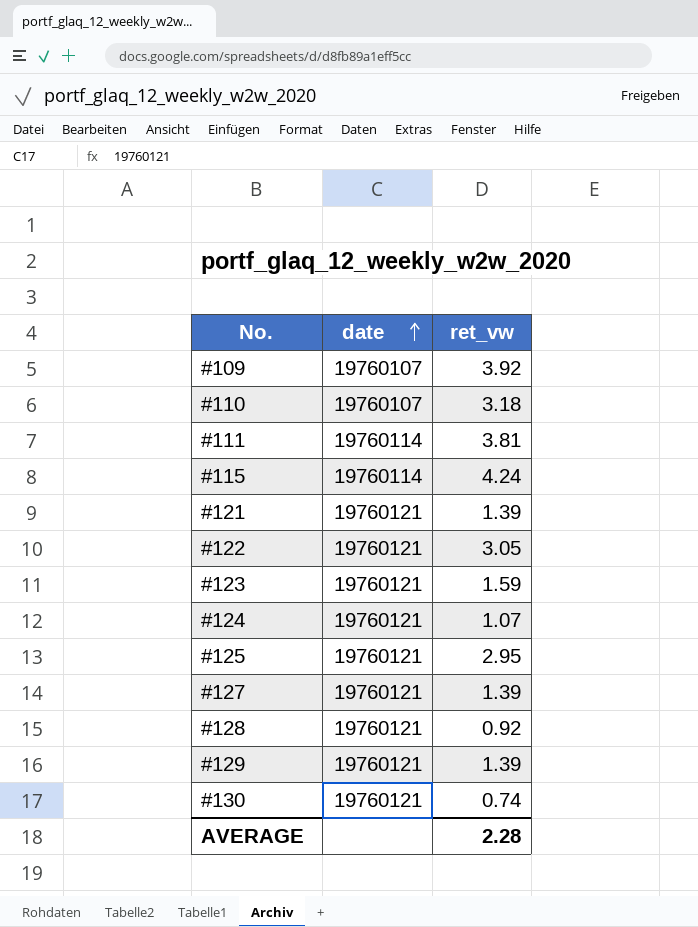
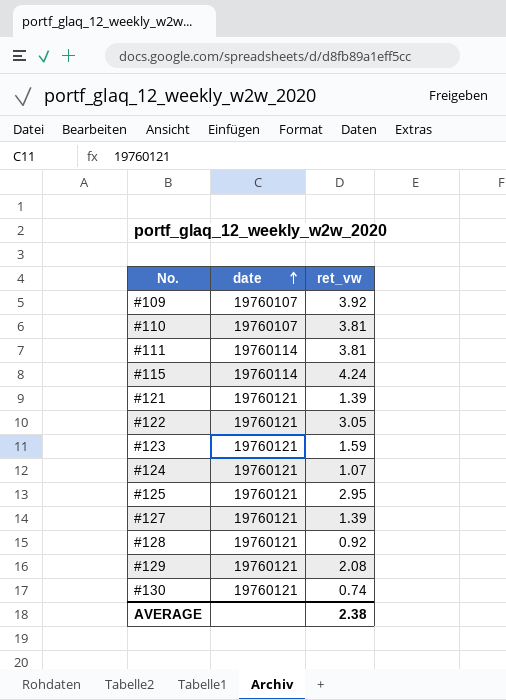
#110 | ret_vw: 3.18 -> 3.81
#129 | ret_vw: 1.39 -> 2.08
AVERAGE | ret_vw: 2.28 -> 2.38

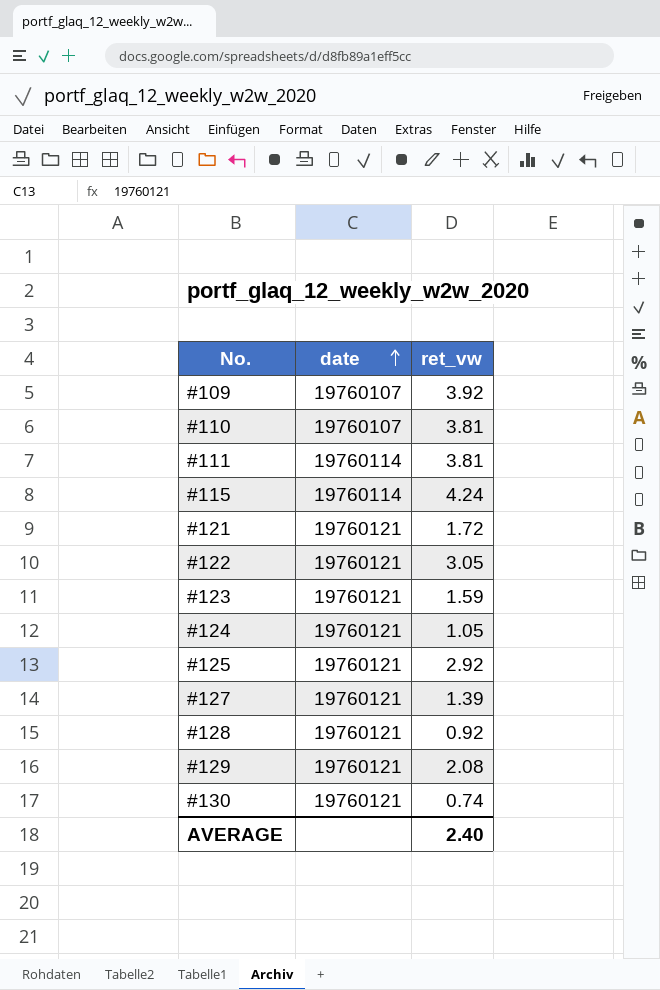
#121 | ret_vw: 1.39 -> 1.72
#124 | ret_vw: 1.07 -> 1.05
#125 | ret_vw: 2.95 -> 2.92
AVERAGE | ret_vw: 2.38 -> 2.40

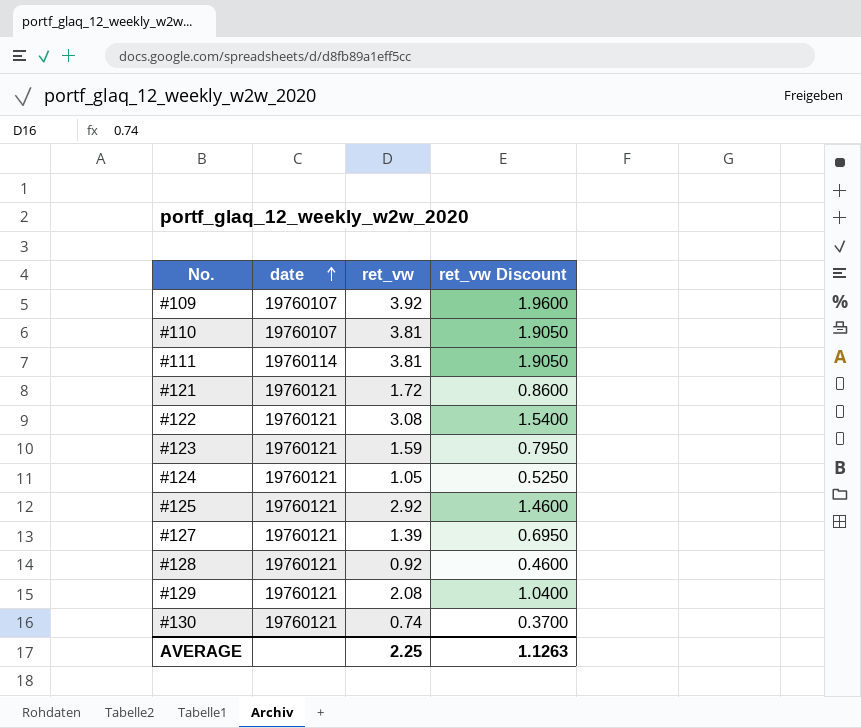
column ret_vw Discount | formula: none -> [ret_vw] * 0.5
row #115: 19760114 | 4.24 -> none
#122 | ret_vw: 3.05 -> 3.08
AVERAGE | ret_vw: 2.40 -> 2.25

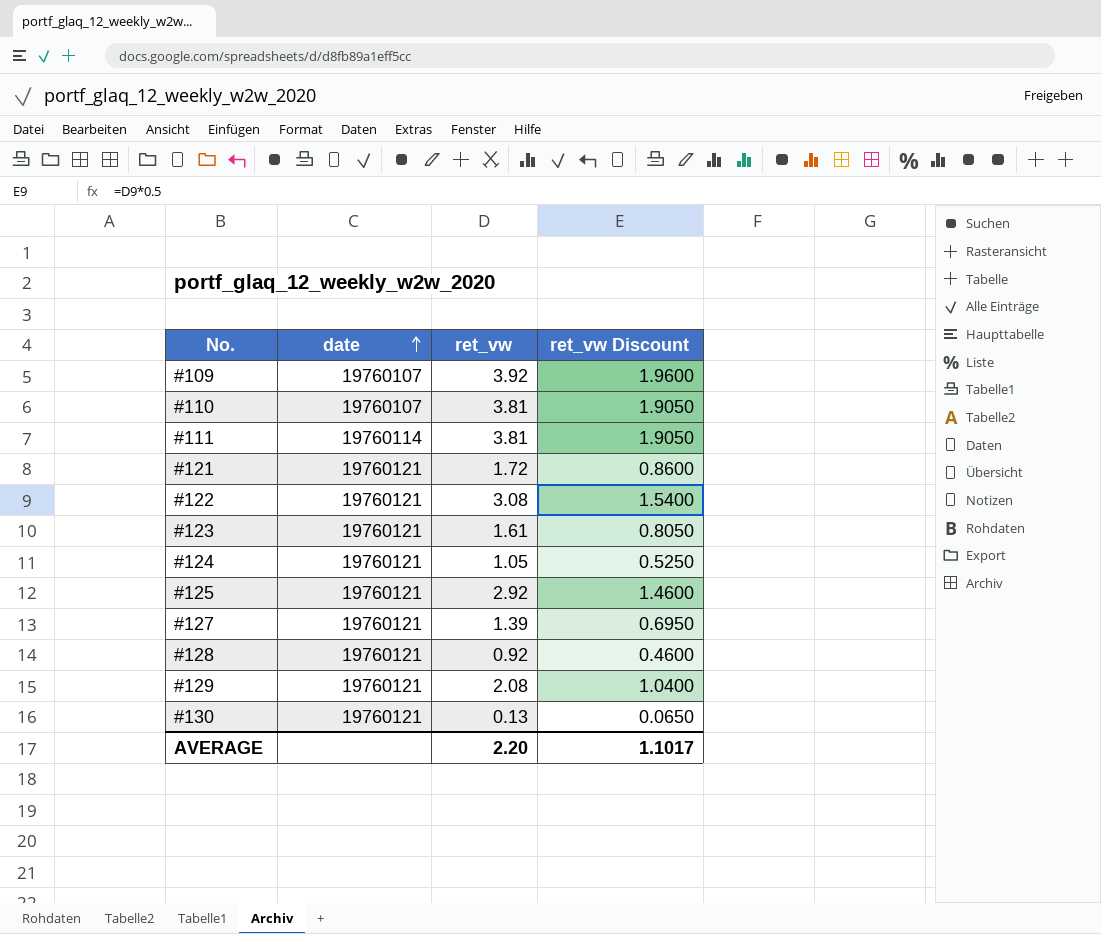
#123 | ret_vw: 1.59 -> 1.61
#123 | ret_vw Discount: 0.7950 -> 0.8050
#130 | ret_vw: 0.74 -> 0.13
#130 | ret_vw Discount: 0.3700 -> 0.0650
AVERAGE | ret_vw: 2.25 -> 2.20
AVERAGE | ret_vw Discount: 1.1263 -> 1.1017

